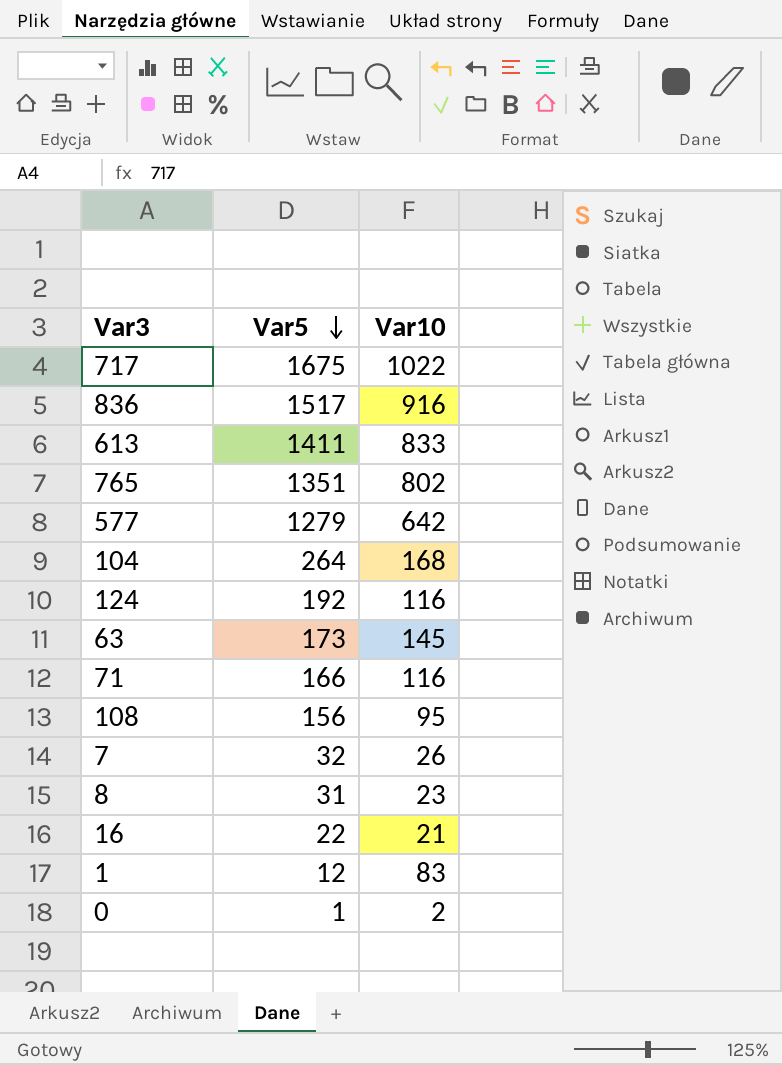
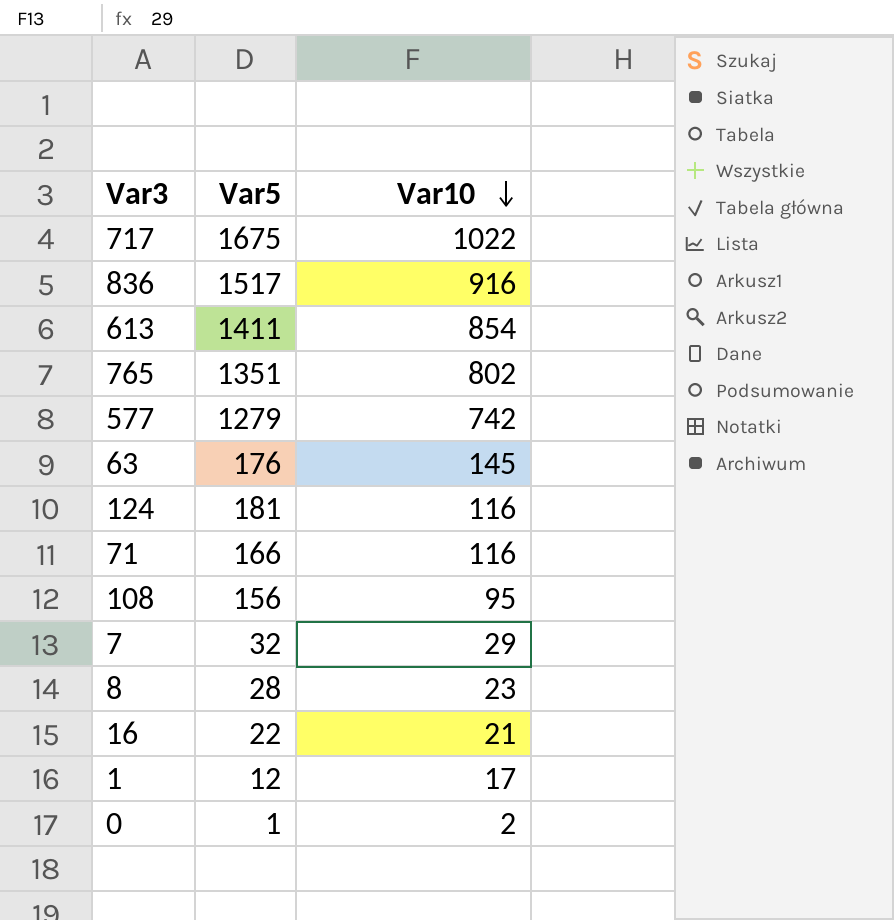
row order: Var5 descending -> Var10 descending
row 104: 264 | 168 -> none
613 | Var10: 833 -> 854
577 | Var10: 642 -> 742
63 | Var5: 173 -> 176
124 | Var5: 192 -> 181
7 | Var10: 26 -> 29
8 | Var5: 31 -> 28
1 | Var10: 83 -> 17

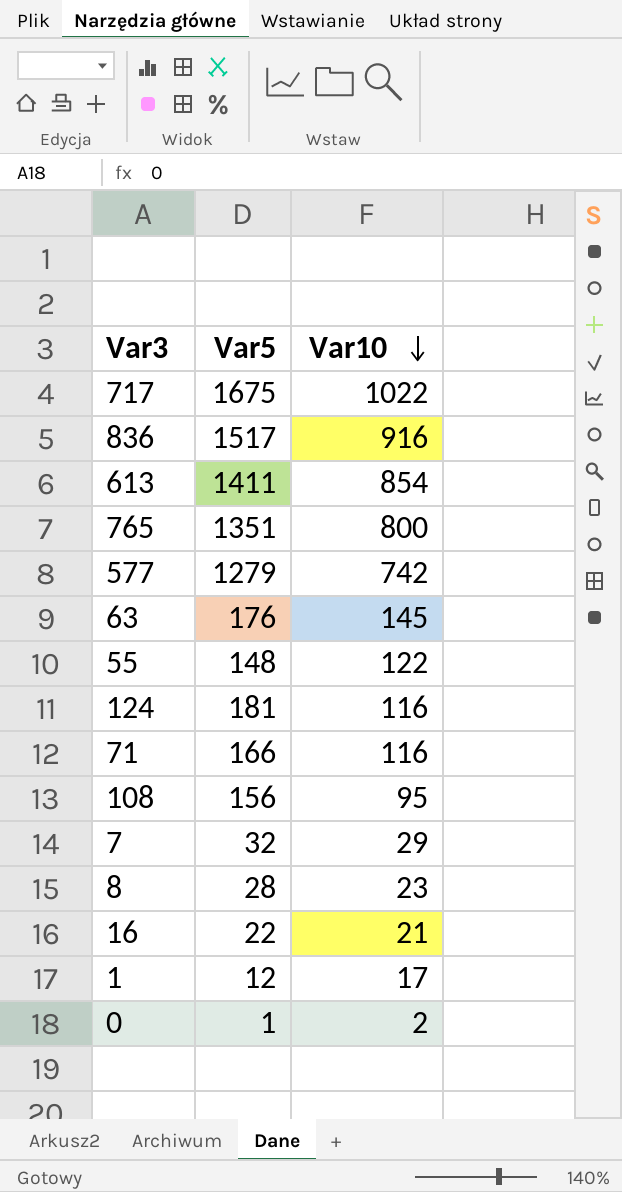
765 | Var10: 802 -> 800
row 55: none -> 148 | 122

